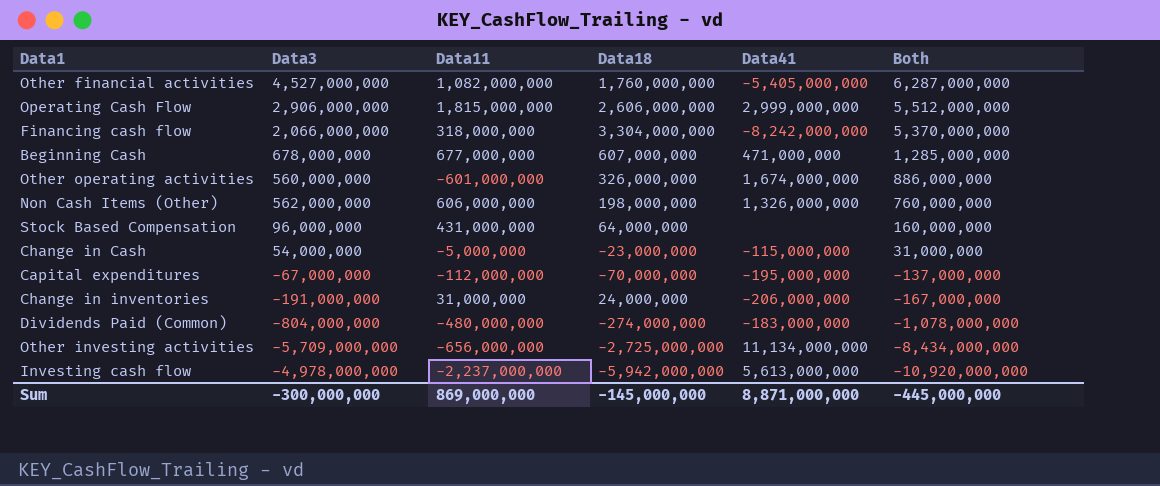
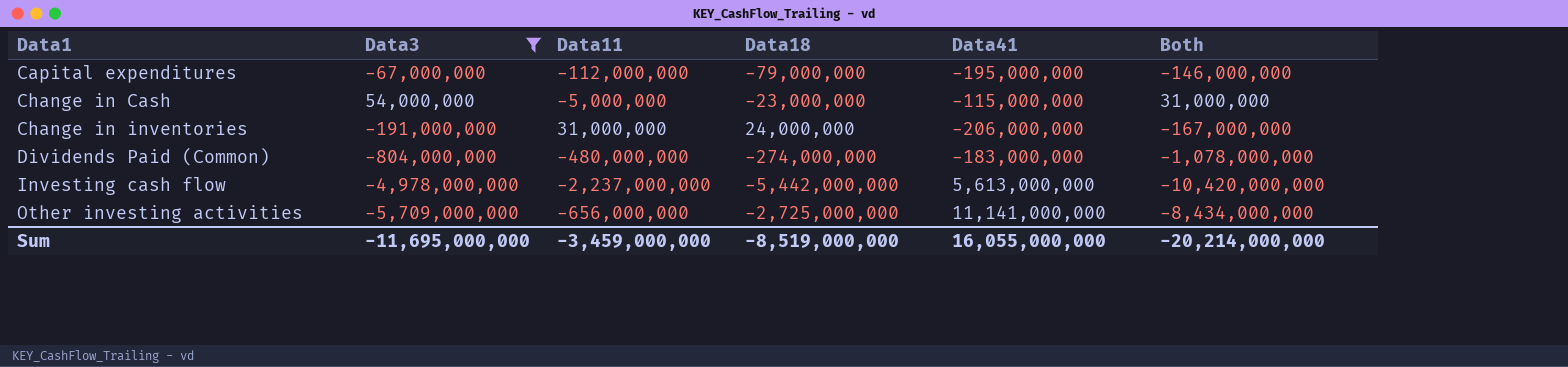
filter: none -> Data3 <= 54,000,000
row order: Both descending -> Data1 ascending
Capital expenditures | Data18: -70,000,000 -> -79,000,000
Capital expenditures | Both: -137,000,000 -> -146,000,000
Investing cash flow | Data18: -5,942,000,000 -> -5,442,000,000
Investing cash flow | Both: -10,920,000,000 -> -10,420,000,000
Other investing activities | Data41: 11,134,000,000 -> 11,141,000,000
Sum | Data3: -300,000,000 -> -11,695,000,000
Sum | Data11: 869,000,000 -> -3,459,000,000
Sum | Data18: -145,000,000 -> -8,519,000,000
Sum | Data41: 8,871,000,000 -> 16,055,000,000
Sum | Both: -445,000,000 -> -20,214,000,000

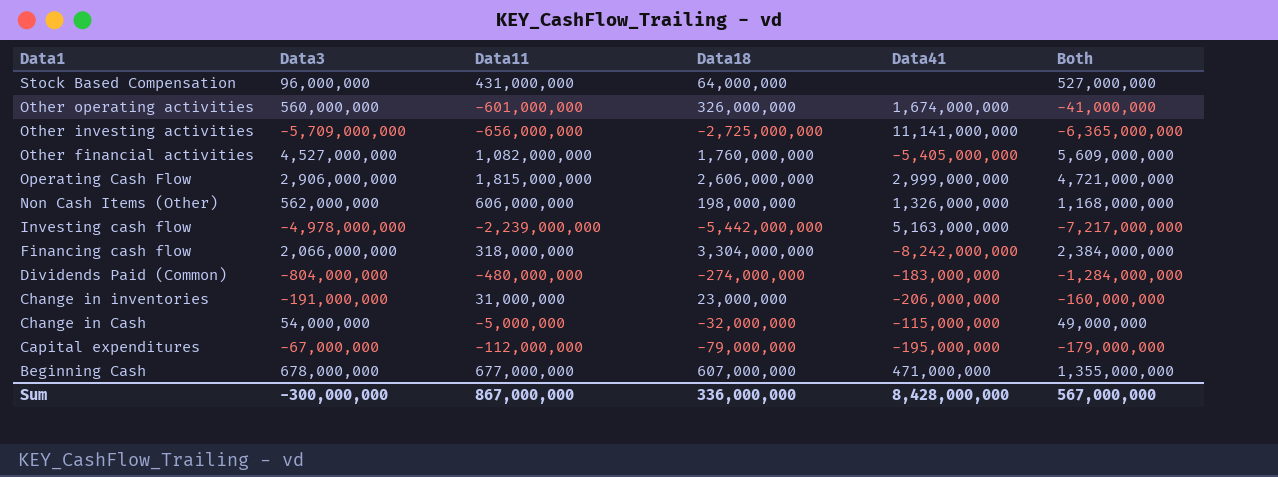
filter: Data3 <= 54,000,000 -> none
row order: Data1 ascending -> Data1 descending
column Both | formula: [Data3] + [Data18] -> [Data3] + [Data11]
Investing cash flow | Data11: -2,237,000,000 -> -2,239,000,000
Investing cash flow | Data41: 5,613,000,000 -> 5,163,000,000
Change in inventories | Data18: 24,000,000 -> 23,000,000
Change in Cash | Data18: -23,000,000 -> -32,000,000
Sum | Data3: -11,695,000,000 -> -300,000,000
Sum | Data11: -3,459,000,000 -> 867,000,000
Sum | Data18: -8,519,000,000 -> 336,000,000
Sum | Data41: 16,055,000,000 -> 8,428,000,000
Sum | Both: -20,214,000,000 -> 567,000,000

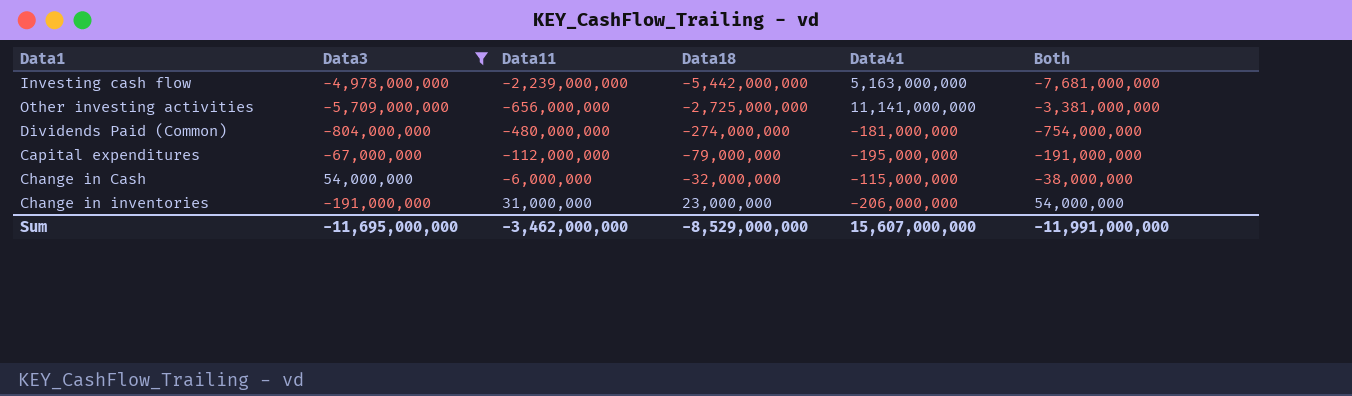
filter: none -> Data3 <= 54,000,000
row order: Data1 descending -> Data11 ascending
column Both | formula: [Data3] + [Data11] -> [Data11] + [Data18]
Dividends Paid (Common) | Data41: -183,000,000 -> -181,000,000
Change in Cash | Data11: -5,000,000 -> -6,000,000
Sum | Data3: -300,000,000 -> -11,695,000,000
Sum | Data11: 867,000,000 -> -3,462,000,000
Sum | Data18: 336,000,000 -> -8,529,000,000
Sum | Data41: 8,428,000,000 -> 15,607,000,000
Sum | Both: 567,000,000 -> -11,991,000,000

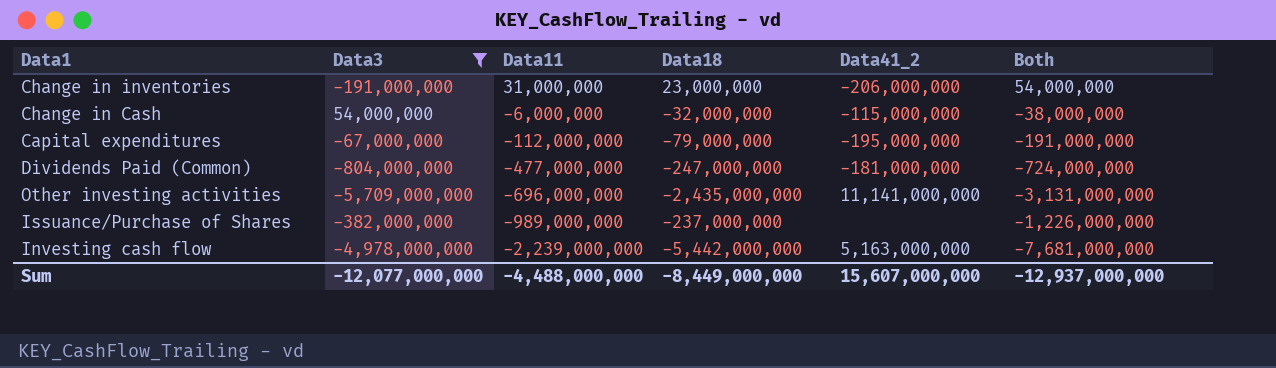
row order: Data11 ascending -> Data11 descending
column name: Data41 -> Data41_2
Dividends Paid (Common) | Data11: -480,000,000 -> -477,000,000
Dividends Paid (Common) | Data18: -274,000,000 -> -247,000,000
Dividends Paid (Common) | Both: -754,000,000 -> -724,000,000
Other investing activities | Data11: -656,000,000 -> -696,000,000
Other investing activities | Data18: -2,725,000,000 -> -2,435,000,000
Other investing activities | Both: -3,381,000,000 -> -3,131,000,000
row Issuance/Purchase of Shares: none -> -382,000,000 | -989,000,000 | -237,000,000 | none | -1,226,000,000
Sum | Data3: -11,695,000,000 -> -12,077,000,000
Sum | Data11: -3,462,000,000 -> -4,488,000,000
Sum | Data18: -8,529,000,000 -> -8,449,000,000
Sum | Both: -11,991,000,000 -> -12,937,000,000

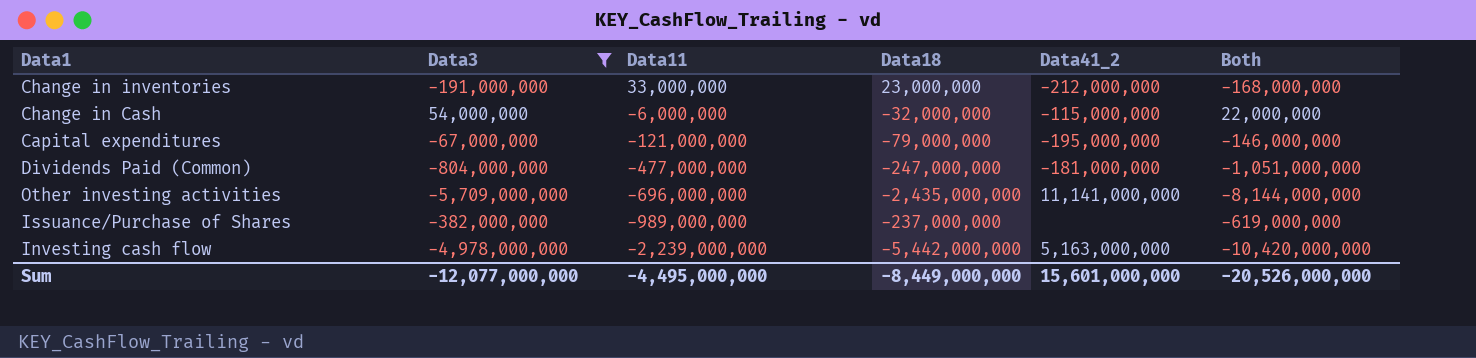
column Both | formula: [Data11] + [Data18] -> [Data3] + [Data18]
Change in inventories | Data11: 31,000,000 -> 33,000,000
Change in inventories | Data41_2: -206,000,000 -> -212,000,000
Capital expenditures | Data11: -112,000,000 -> -121,000,000
Sum | Data11: -4,488,000,000 -> -4,495,000,000
Sum | Data41_2: 15,607,000,000 -> 15,601,000,000
Sum | Both: -12,937,000,000 -> -20,526,000,000

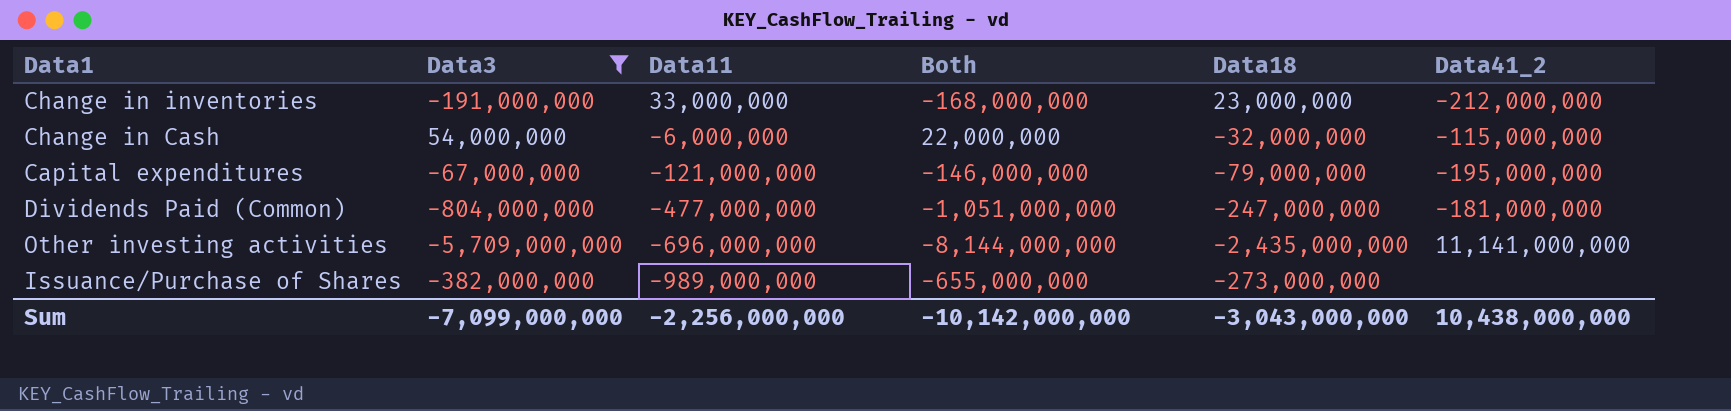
column Both | position: 6 -> 4
row Investing cash flow: -4,978,000,000 | -2,239,000,000 | -5,442,000,000 | 5,163,000,000 | -10,420,000,000 -> none
Issuance/Purchase of Shares | Both: -619,000,000 -> -655,000,000
Issuance/Purchase of Shares | Data18: -237,000,000 -> -273,000,000
Sum | Data3: -12,077,000,000 -> -7,099,000,000
Sum | Data11: -4,495,000,000 -> -2,256,000,000
Sum | Both: -20,526,000,000 -> -10,142,000,000
Sum | Data18: -8,449,000,000 -> -3,043,000,000
Sum | Data41_2: 15,601,000,000 -> 10,438,000,000

